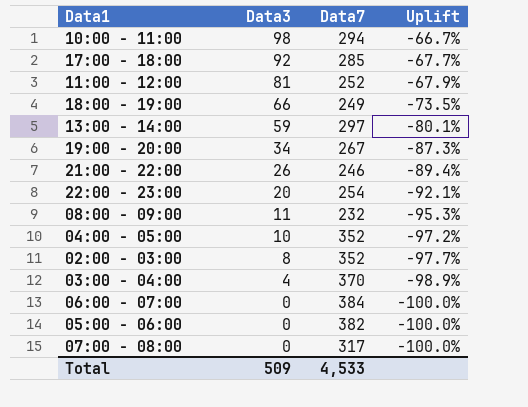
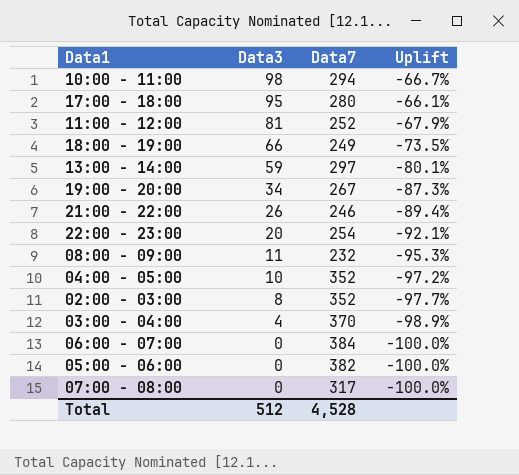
17:00 - 18:00 | Data3: 92 -> 95
17:00 - 18:00 | Data7: 285 -> 280
17:00 - 18:00 | Uplift: -67.7% -> -66.1%
Total | Data3: 509 -> 512
Total | Data7: 4,533 -> 4,528

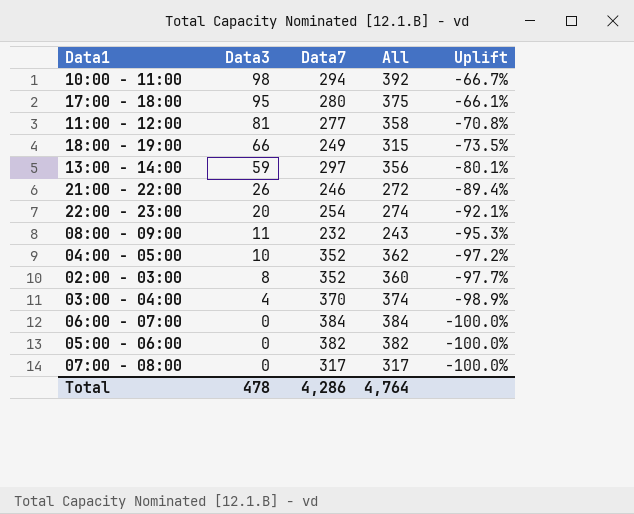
column All | formula: none -> [Data3] + [Data7]
row 19:00 - 20:00: 34 | 267 | -87.3% -> none
11:00 - 12:00 | Data7: 252 -> 277
11:00 - 12:00 | Uplift: -67.9% -> -70.8%
Total | Data3: 512 -> 478
Total | Data7: 4,528 -> 4,286

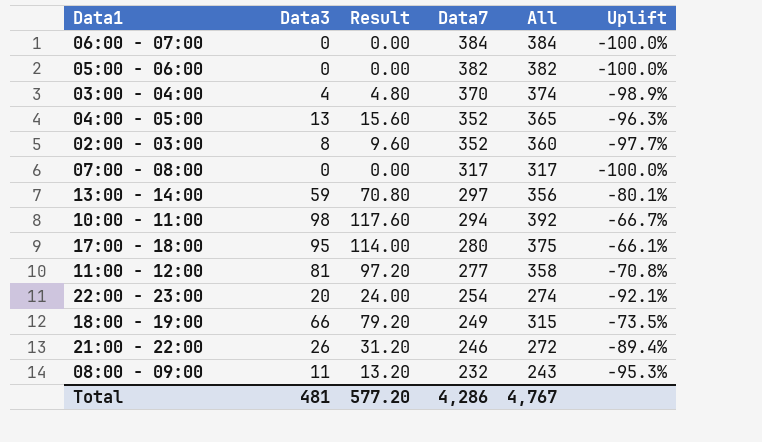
row order: Data3 descending -> Data7 descending
column Result | formula: none -> [Data3] * 1.2
04:00 - 05:00 | Data3: 10 -> 13
04:00 - 05:00 | All: 362 -> 365
04:00 - 05:00 | Uplift: -97.2% -> -96.3%
Total | Data3: 478 -> 481
Total | All: 4,764 -> 4,767

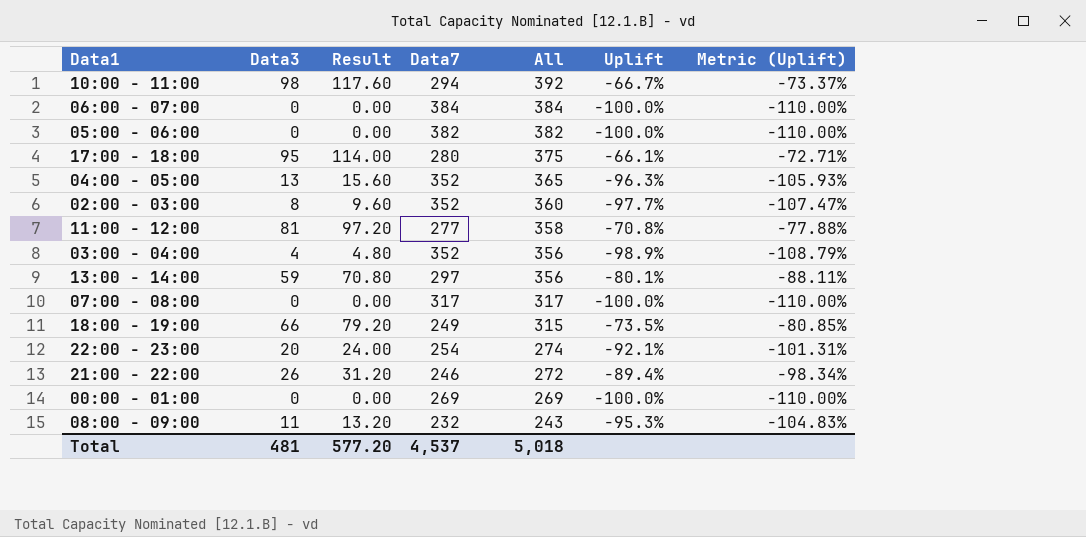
row order: Data7 descending -> All descending
column Metric (Uplift) | formula: none -> [Uplift] * 1.1
03:00 - 04:00 | Data7: 370 -> 352
03:00 - 04:00 | All: 374 -> 356
row 00:00 - 01:00: none -> 0 | 0.00 | 269 | 269 | -100.0% | -110.00%
Total | Data7: 4,286 -> 4,537
Total | All: 4,767 -> 5,018

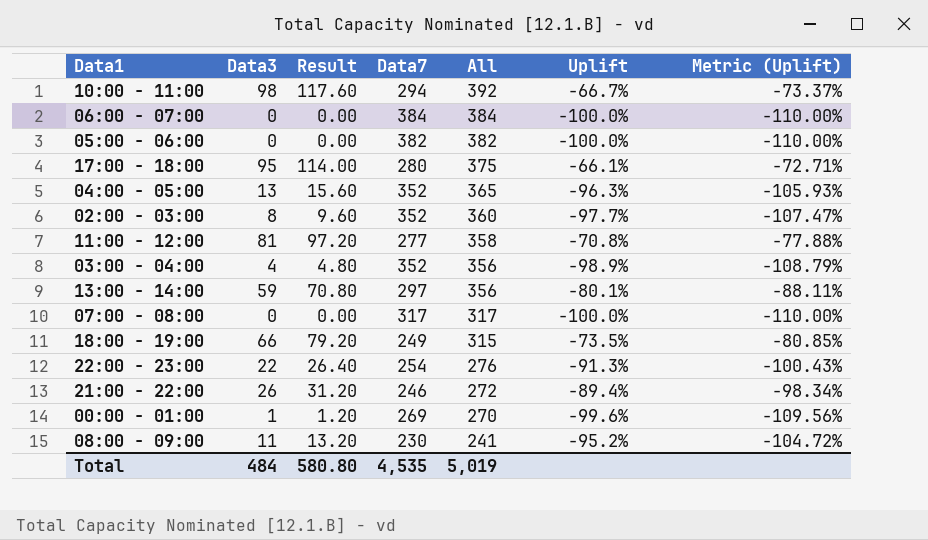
22:00 - 23:00 | Data3: 20 -> 22
22:00 - 23:00 | Result: 24.00 -> 26.40
22:00 - 23:00 | All: 274 -> 276
22:00 - 23:00 | Uplift: -92.1% -> -91.3%
22:00 - 23:00 | Metric (Uplift): -101.31% -> -100.43%
00:00 - 01:00 | Data3: 0 -> 1
00:00 - 01:00 | Result: 0.00 -> 1.20
00:00 - 01:00 | All: 269 -> 270
00:00 - 01:00 | Uplift: -100.0% -> -99.6%
00:00 - 01:00 | Metric (Uplift): -110.00% -> -109.56%
08:00 - 09:00 | Data7: 232 -> 230
08:00 - 09:00 | All: 243 -> 241
08:00 - 09:00 | Uplift: -95.3% -> -95.2%
08:00 - 09:00 | Metric (Uplift): -104.83% -> -104.72%
Total | Data3: 481 -> 484
Total | Result: 577.20 -> 580.80
Total | Data7: 4,537 -> 4,535
Total | All: 5,018 -> 5,019

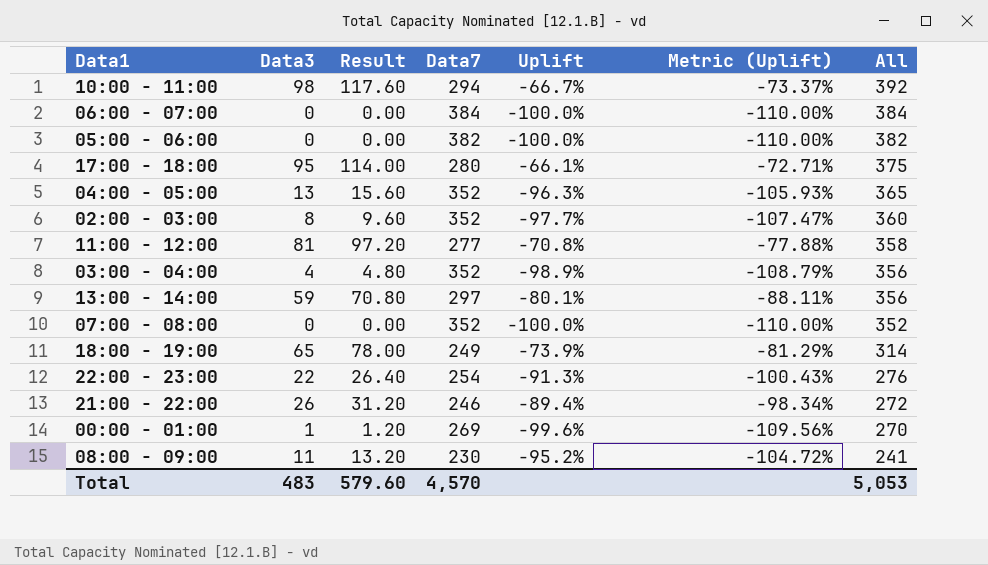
column All | position: 5 -> 7
07:00 - 08:00 | Data7: 317 -> 352
07:00 - 08:00 | All: 317 -> 352
18:00 - 19:00 | Data3: 66 -> 65
18:00 - 19:00 | Result: 79.20 -> 78.00
18:00 - 19:00 | Uplift: -73.5% -> -73.9%
18:00 - 19:00 | Metric (Uplift): -80.85% -> -81.29%
18:00 - 19:00 | All: 315 -> 314
Total | Data3: 484 -> 483
Total | Result: 580.80 -> 579.60
Total | Data7: 4,535 -> 4,570
Total | All: 5,019 -> 5,053

